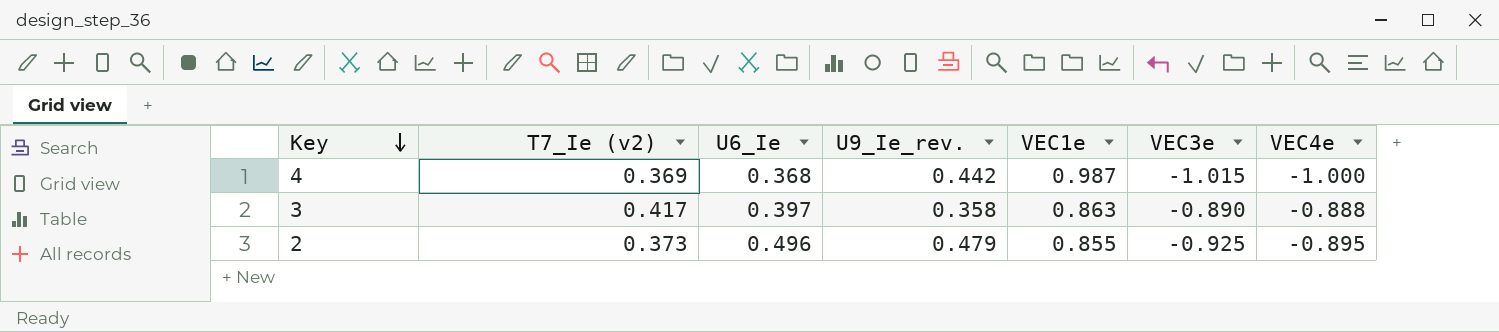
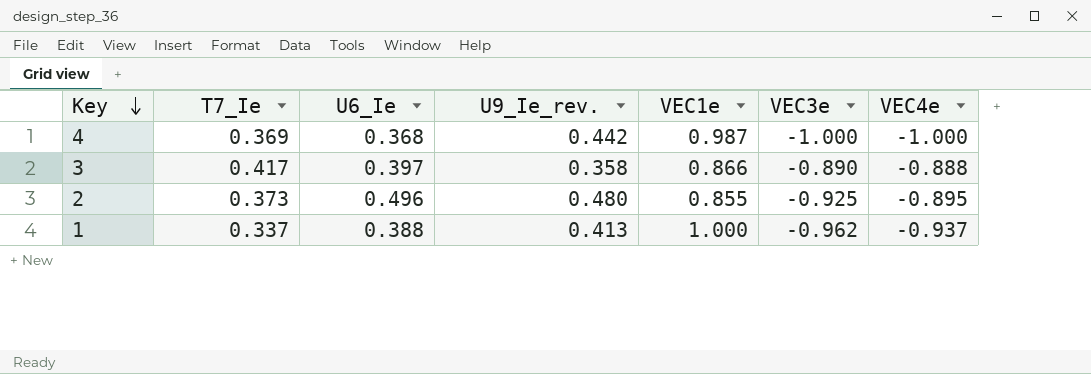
column name: T7_Ie (v2) -> T7_Ie
4 | VEC3e: -1.015 -> -1.000
3 | VEC1e: 0.863 -> 0.866
2 | U9_Ie_rev.: 0.479 -> 0.480
row 1: none -> 0.337 | 0.388 | 0.413 | 1.000 | -0.962 | -0.937

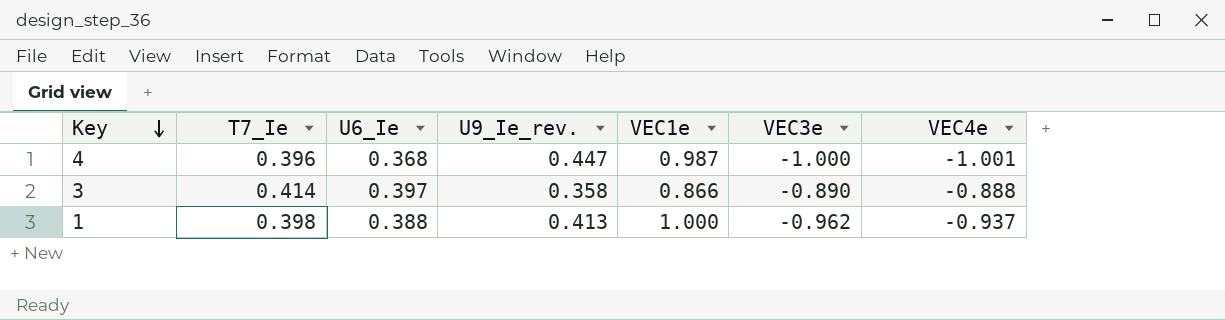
row 2: 0.373 | 0.496 | 0.480 | 0.855 | -0.925 | -0.895 -> none
4 | T7_Ie: 0.369 -> 0.396
4 | U9_Ie_rev.: 0.442 -> 0.447
4 | VEC4e: -1.000 -> -1.001
3 | T7_Ie: 0.417 -> 0.414
1 | T7_Ie: 0.337 -> 0.398

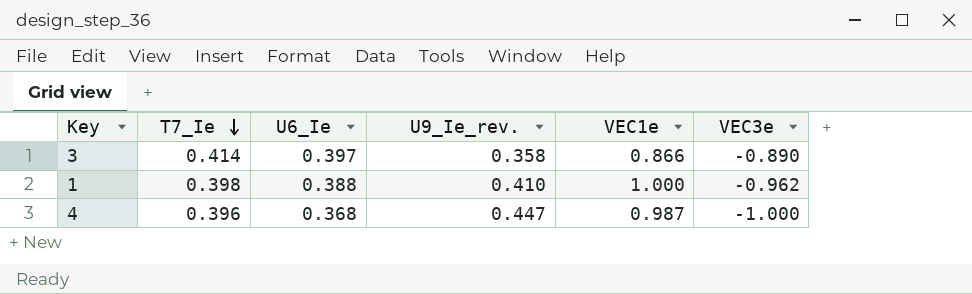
row order: Key descending -> T7_Ie descending
column VEC4e | position: 7 -> none
1 | U9_Ie_rev.: 0.413 -> 0.410

